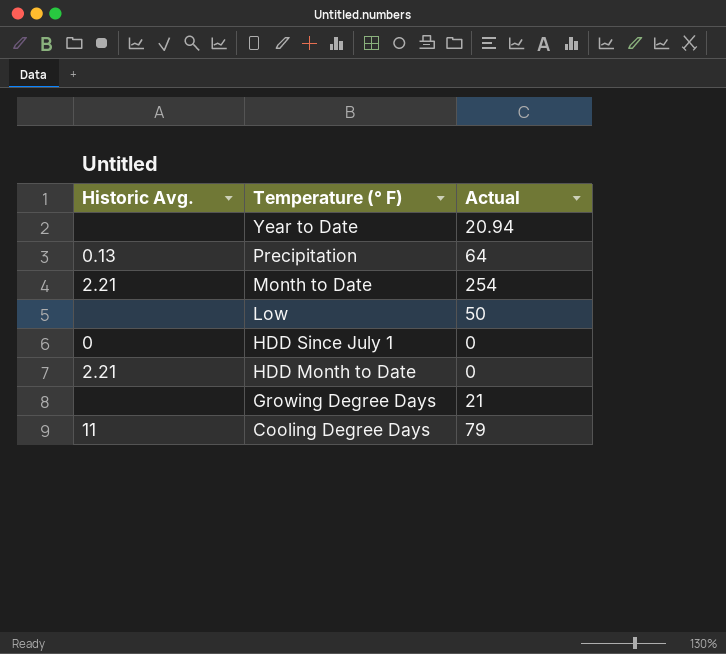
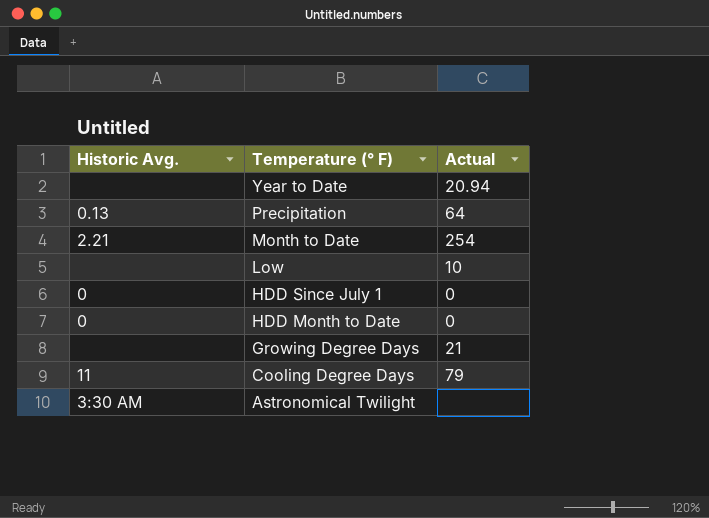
Low | Actual: 50 -> 10
HDD Month to Date | Historic Avg.: 2.21 -> 0
row Astronomical Twilight: none -> 3:30 AM | none

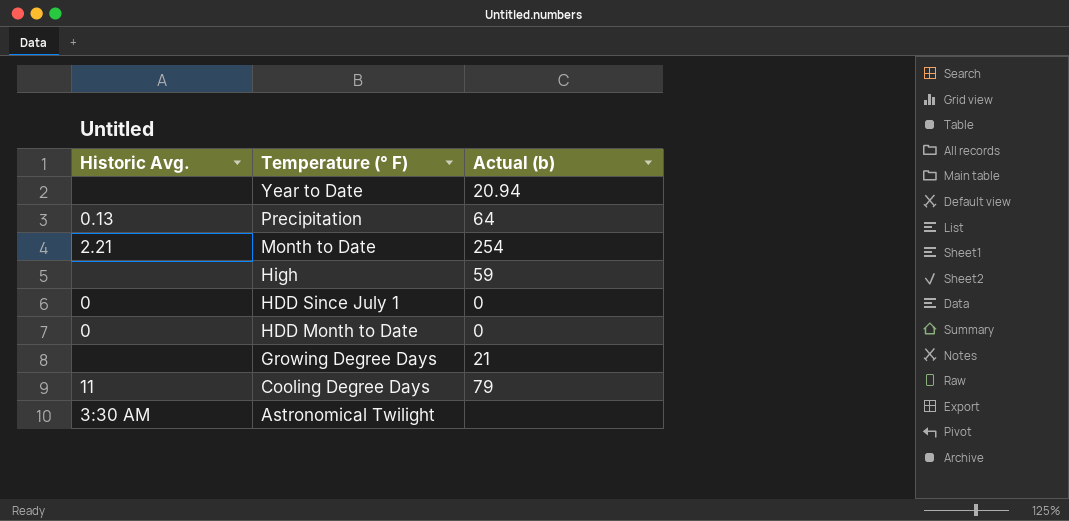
column name: Actual -> Actual (b)
row Low: none | 10 -> none
row High: none -> none | 59

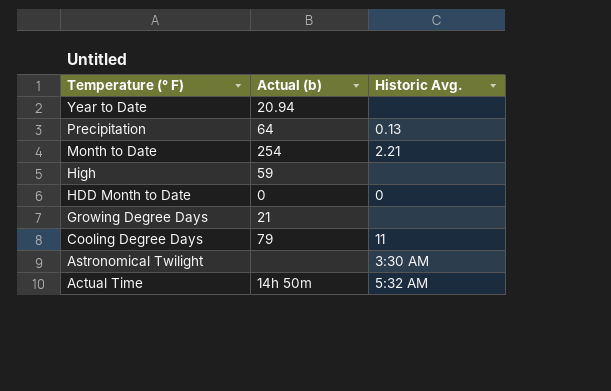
column Historic Avg. | position: 1 -> 3
row HDD Since July 1: 0 | 0 -> none
row Actual Time: none -> 14h 50m | 5:32 AM

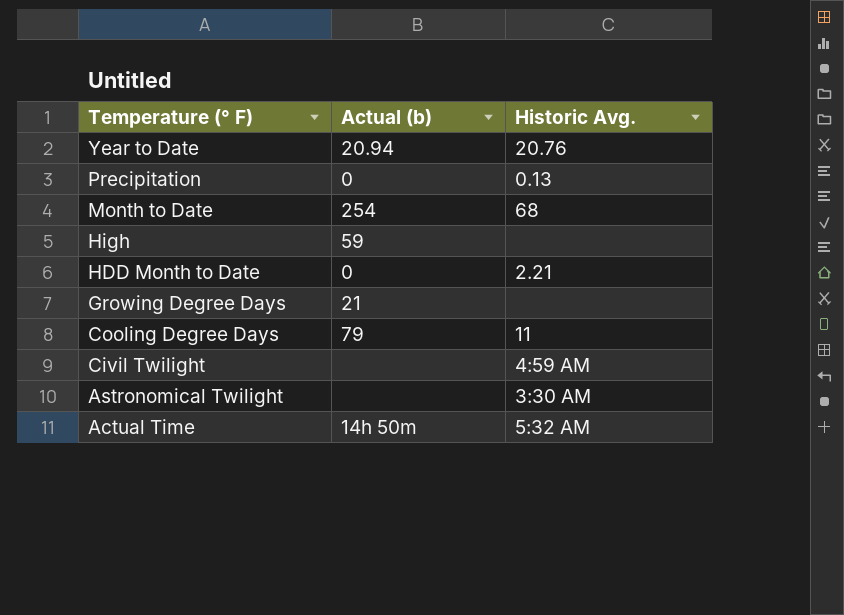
Year to Date | Historic Avg.: none -> 20.76
Precipitation | Actual (b): 64 -> 0
Month to Date | Historic Avg.: 2.21 -> 68
HDD Month to Date | Historic Avg.: 0 -> 2.21
row Civil Twilight: none -> none | 4:59 AM

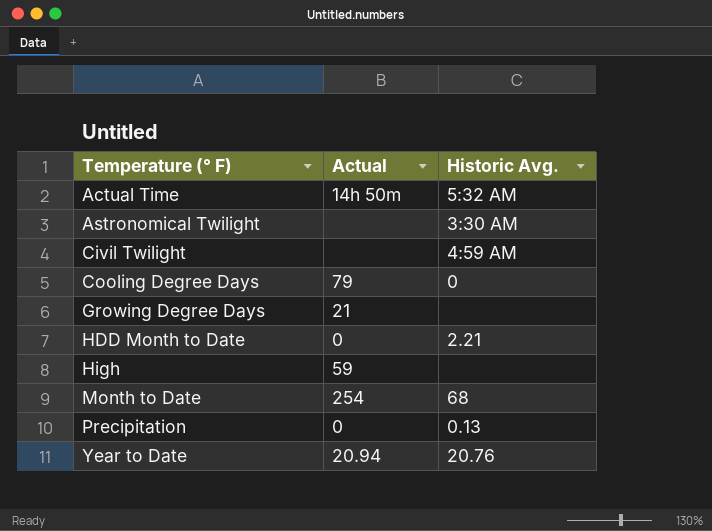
row order: Temperature (° F) descending -> Temperature (° F) ascending
column name: Actual (b) -> Actual
Cooling Degree Days | Historic Avg.: 11 -> 0

